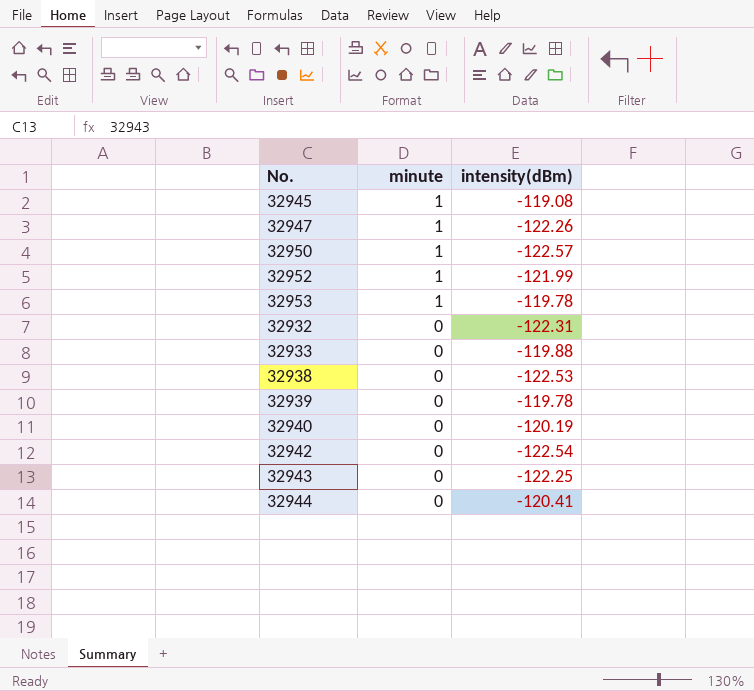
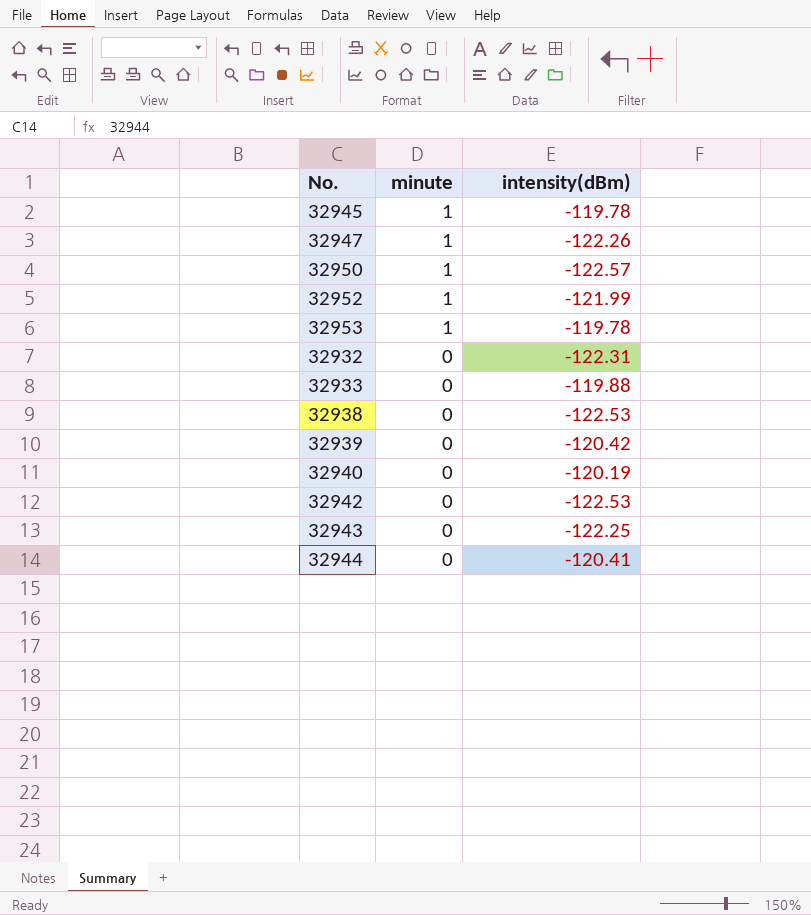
32945 | intensity(dBm): -119.08 -> -119.78
32939 | intensity(dBm): -119.78 -> -120.42
32942 | intensity(dBm): -122.54 -> -122.53

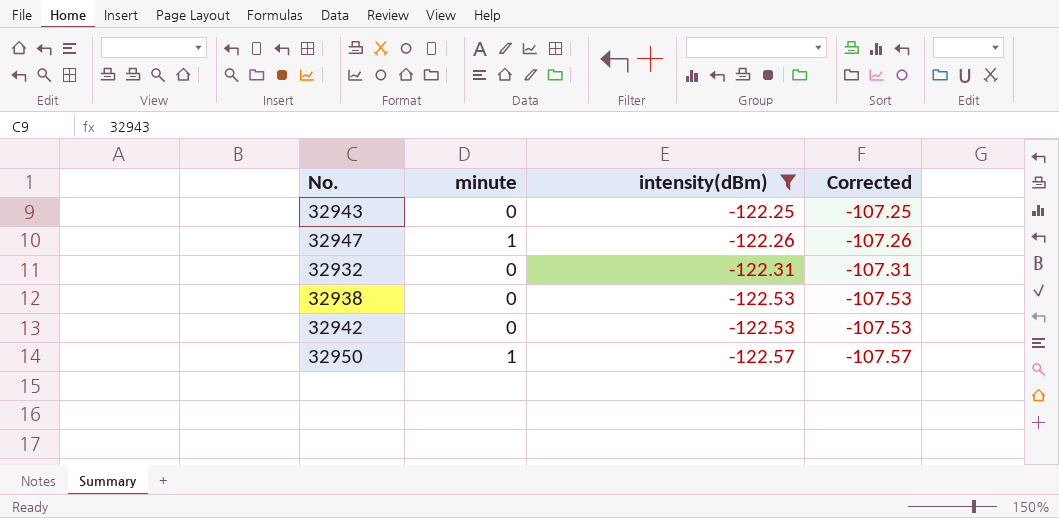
filter: none -> intensity(dBm) <= -122.25
row order: minute descending -> intensity(dBm) descending
column Corrected | formula: none -> [intensity(dBm)] + 15

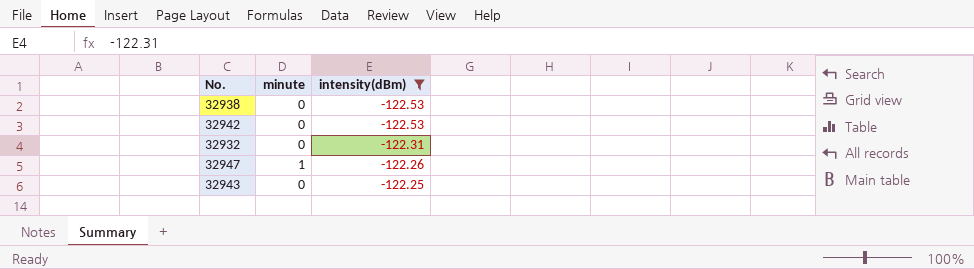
row order: intensity(dBm) descending -> intensity(dBm) ascending
column Corrected | formula: [intensity(dBm)] + 15 -> none
row 32950: 1 | -122.57 | -107.57 -> none

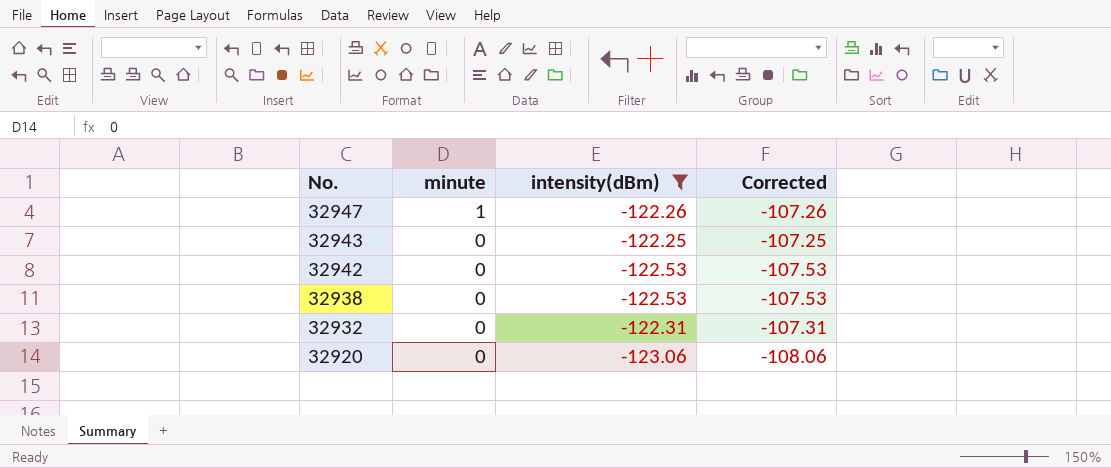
row order: intensity(dBm) ascending -> No. descending
column Corrected | formula: none -> [intensity(dBm)] + 15
row 32920: none -> 0 | -123.06 | -108.06

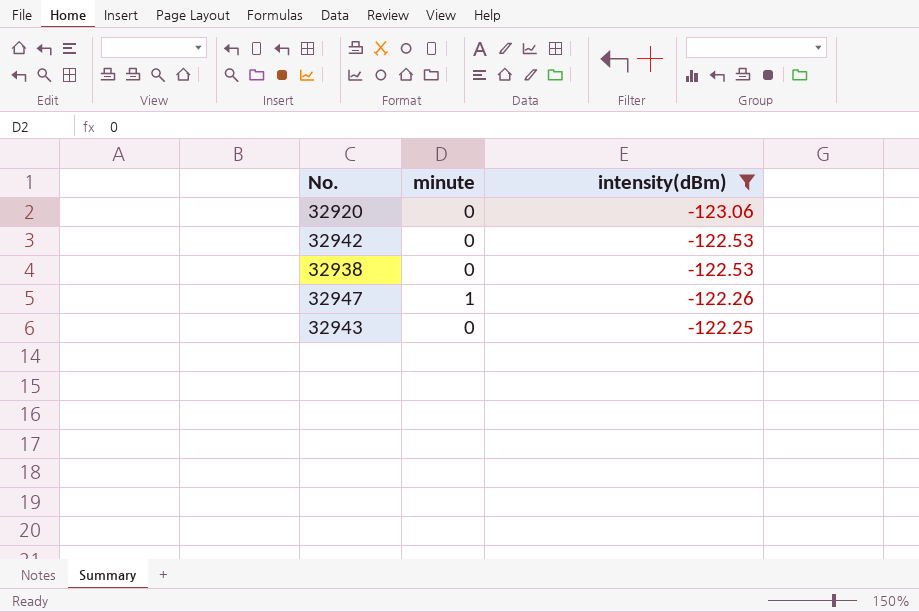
row order: No. descending -> intensity(dBm) ascending
column Corrected | formula: [intensity(dBm)] + 15 -> none
row 32932: 0 | -122.31 | -107.31 -> none

